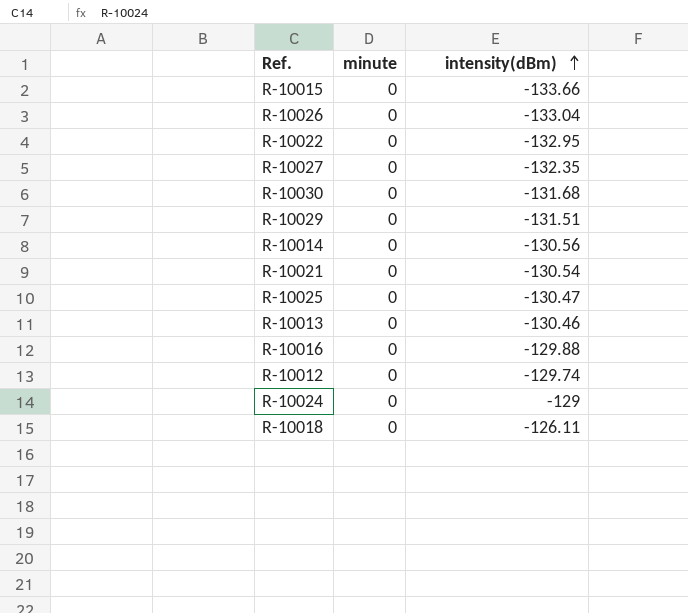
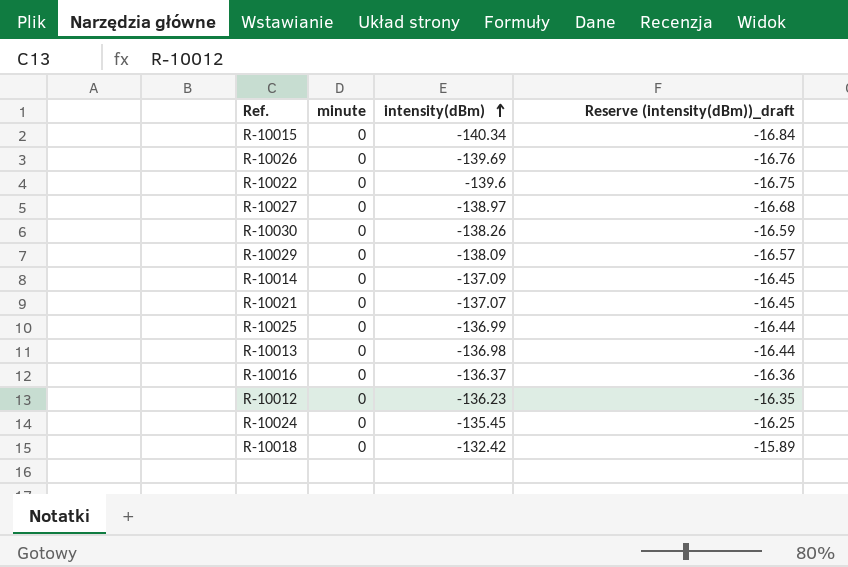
column Reserve (intensity(dBm))_draft | formula: none -> [intensity(dBm)] * 0.12
R-10015 | intensity(dBm): -133.66 -> -140.34
R-10026 | intensity(dBm): -133.04 -> -139.69
R-10022 | intensity(dBm): -132.95 -> -139.6
R-10027 | intensity(dBm): -132.35 -> -138.97
R-10030 | intensity(dBm): -131.68 -> -138.26
R-10029 | intensity(dBm): -131.51 -> -138.09
R-10014 | intensity(dBm): -130.56 -> -137.09
R-10021 | intensity(dBm): -130.54 -> -137.07
R-10025 | intensity(dBm): -130.47 -> -136.99
R-10013 | intensity(dBm): -130.46 -> -136.98
R-10016 | intensity(dBm): -129.88 -> -136.37
R-10012 | intensity(dBm): -129.74 -> -136.23
R-10024 | intensity(dBm): -129 -> -135.45
R-10018 | intensity(dBm): -126.11 -> -132.42

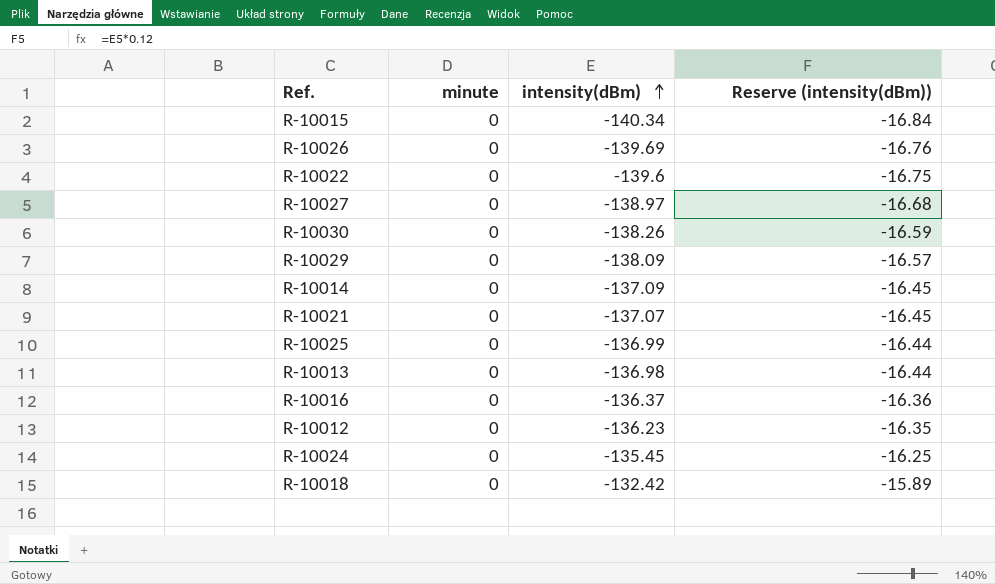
column name: Reserve (intensity(dBm))_draft -> Reserve (intensity(dBm))

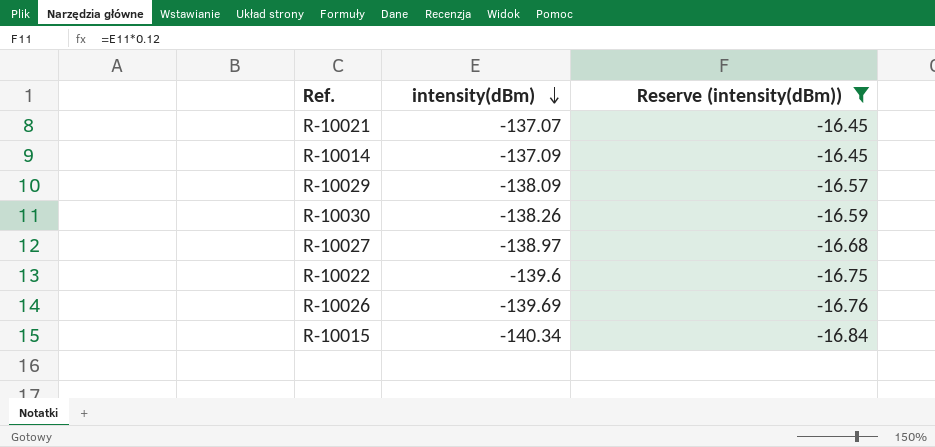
filter: none -> Reserve (intensity(dBm)) <= -16.45
row order: intensity(dBm) ascending -> intensity(dBm) descending
column minute | position: 2 -> none

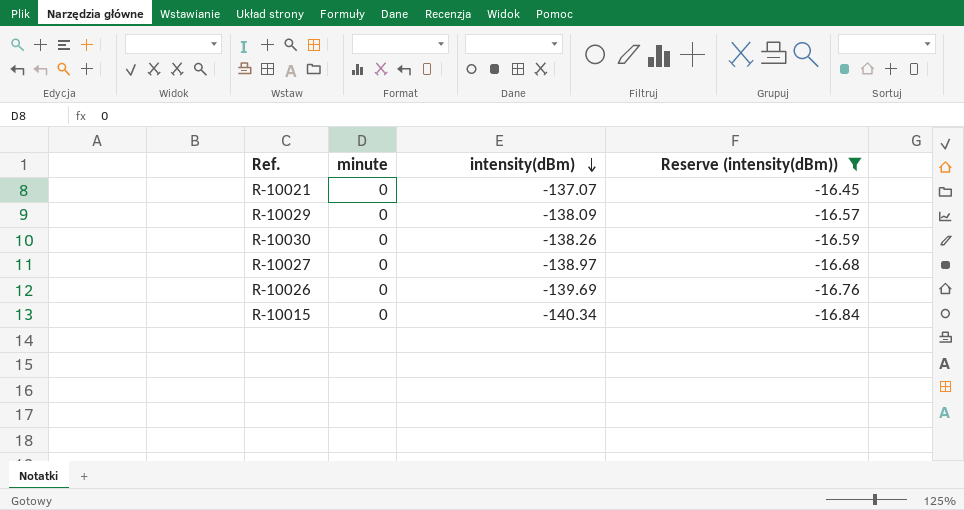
column minute | position: none -> 2
row R-10014: -137.09 | -16.45 -> none
row R-10022: -139.6 | -16.75 -> none

